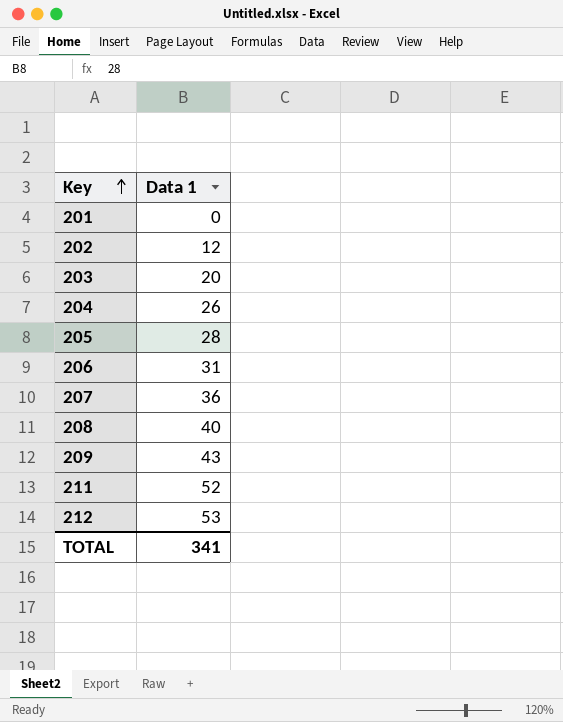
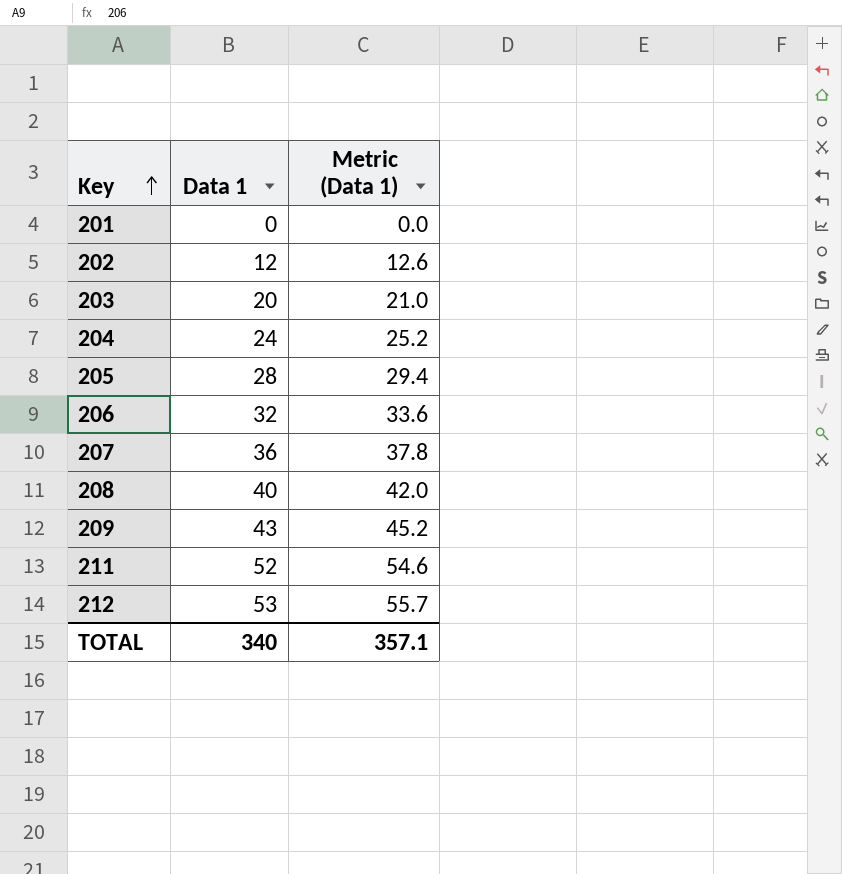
column Metric (Data 1) | formula: none -> [Data 1] * 1.05
204 | Data 1: 26 -> 24
206 | Data 1: 31 -> 32
TOTAL | Data 1: 341 -> 340

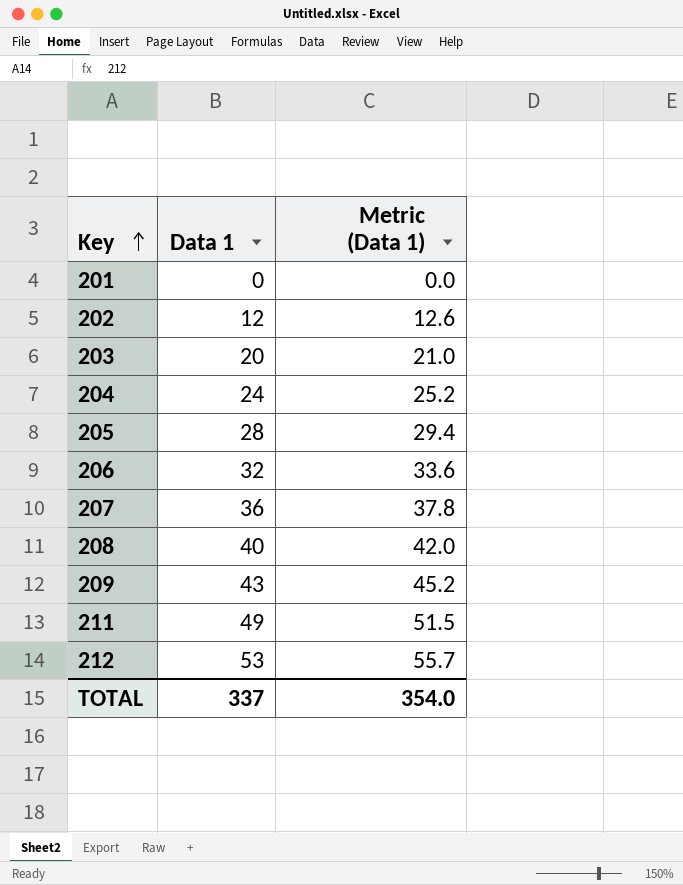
211 | Data 1: 52 -> 49
211 | Metric (Data 1): 54.6 -> 51.5
TOTAL | Data 1: 340 -> 337
TOTAL | Metric (Data 1): 357.1 -> 354.0

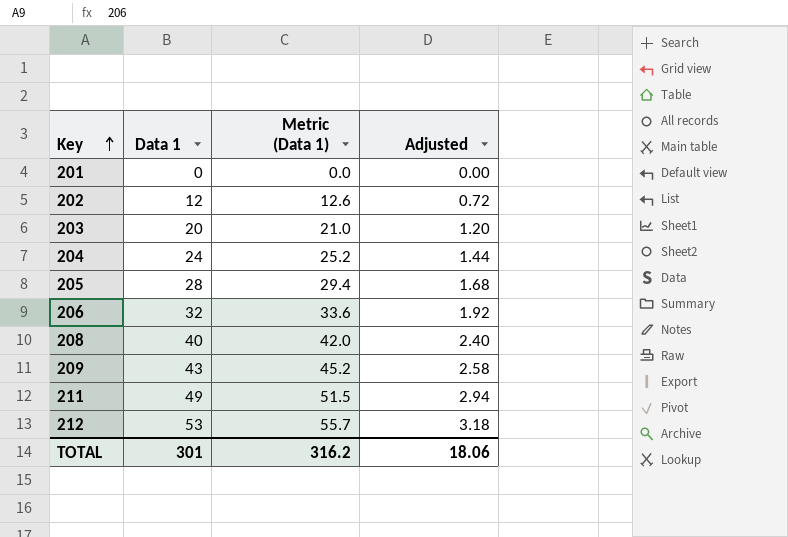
column Adjusted | formula: none -> [Data 1] * 0.06
row 207: 36 | 37.8 -> none
TOTAL | Data 1: 337 -> 301
TOTAL | Metric (Data 1): 354.0 -> 316.2

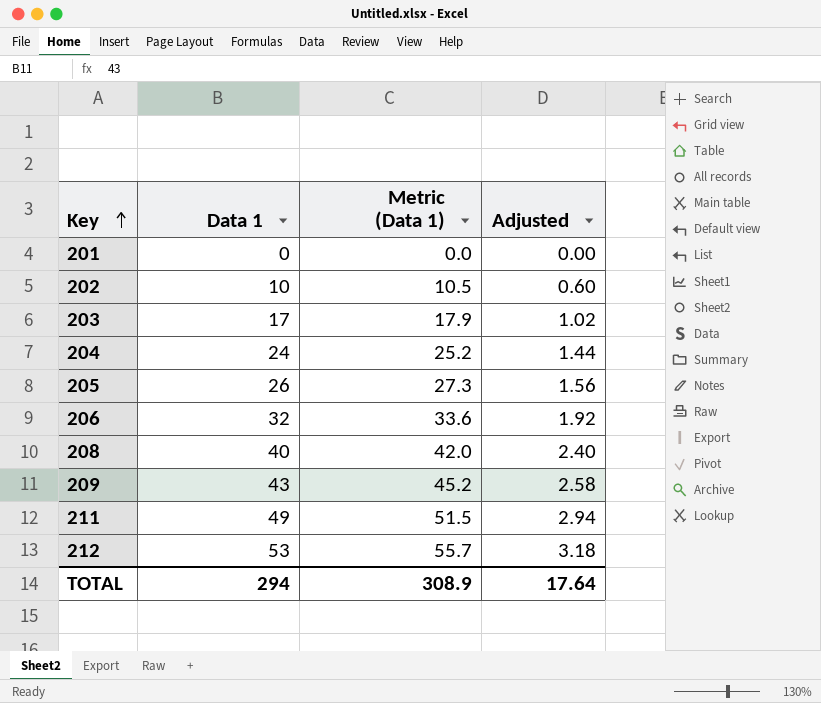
202 | Data 1: 12 -> 10
202 | Metric (Data 1): 12.6 -> 10.5
202 | Adjusted: 0.72 -> 0.60
203 | Data 1: 20 -> 17
203 | Metric (Data 1): 21.0 -> 17.9
203 | Adjusted: 1.20 -> 1.02
205 | Data 1: 28 -> 26
205 | Metric (Data 1): 29.4 -> 27.3
205 | Adjusted: 1.68 -> 1.56
TOTAL | Data 1: 301 -> 294
TOTAL | Metric (Data 1): 316.2 -> 308.9
TOTAL | Adjusted: 18.06 -> 17.64

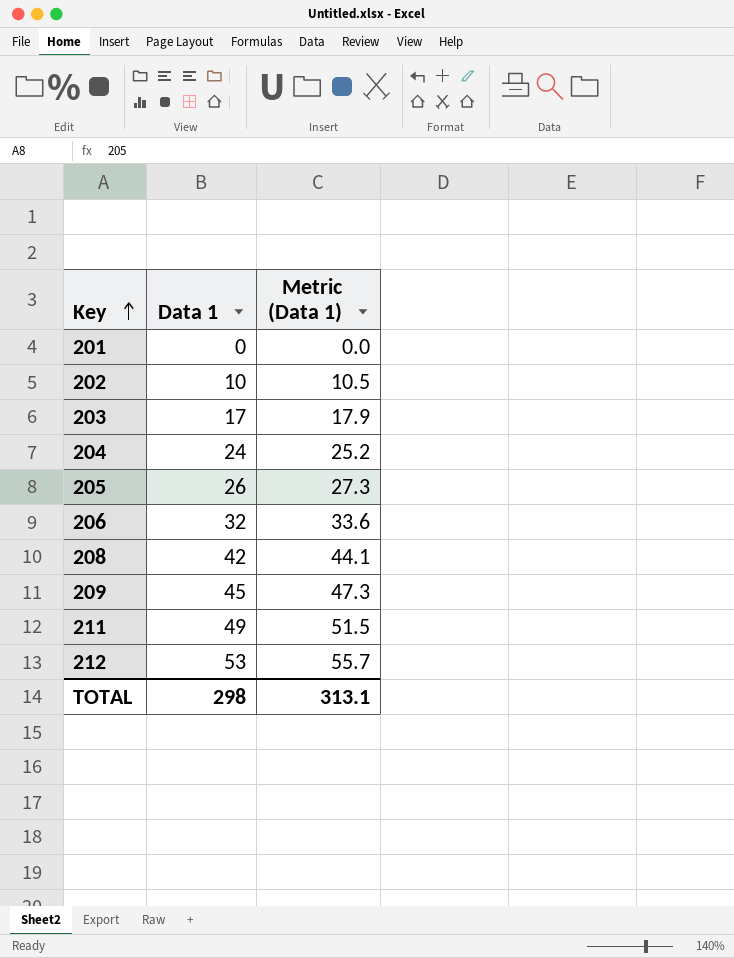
column Adjusted | formula: [Data 1] * 0.06 -> none
208 | Data 1: 40 -> 42
208 | Metric (Data 1): 42.0 -> 44.1
209 | Data 1: 43 -> 45
209 | Metric (Data 1): 45.2 -> 47.3
TOTAL | Data 1: 294 -> 298
TOTAL | Metric (Data 1): 308.9 -> 313.1

